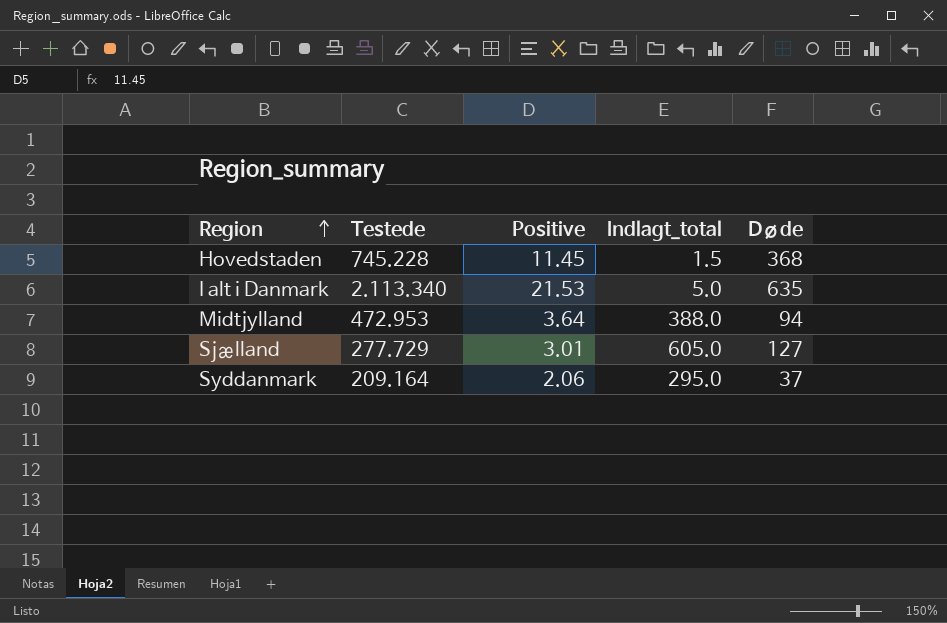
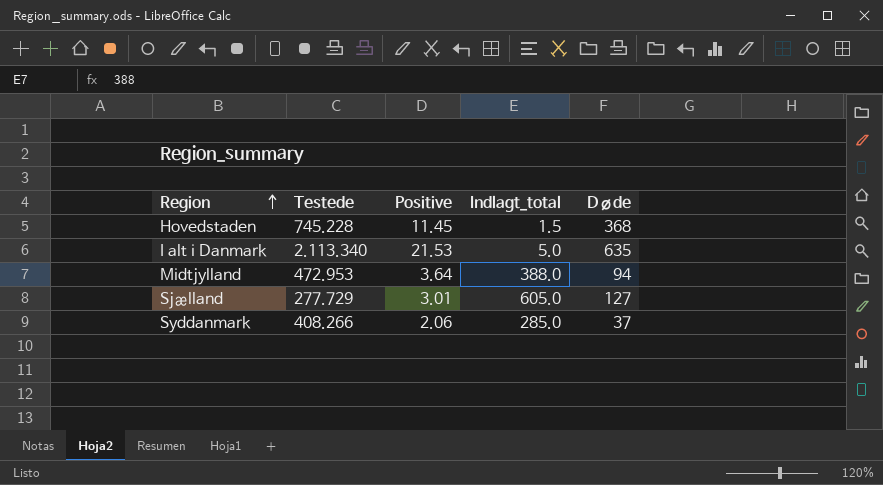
Syddanmark | Testede: 209.164 -> 408.266
Syddanmark | Indlagt_total: 295.0 -> 285.0

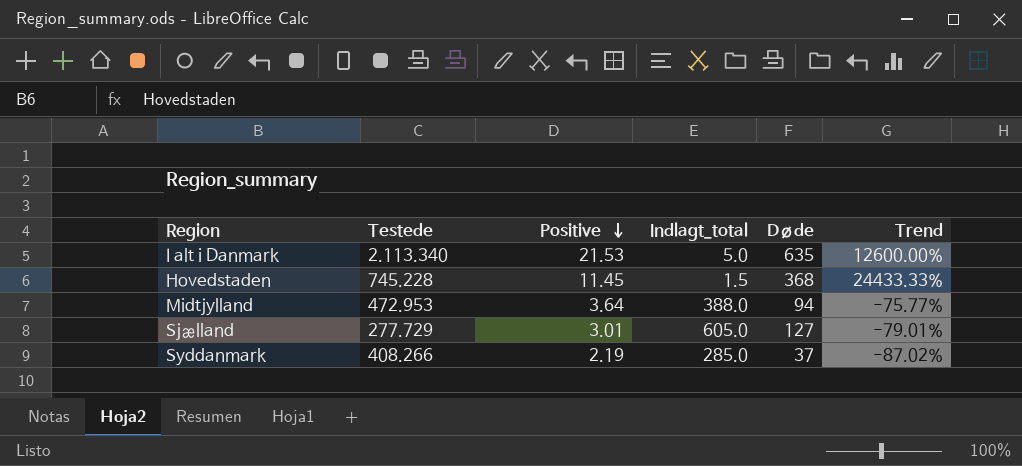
row order: Region ascending -> Positive descending
column Trend | formula: none -> ([Døde] - [Indlagt_total]) / [Indlagt_total]
Syddanmark | Positive: 2.06 -> 2.19

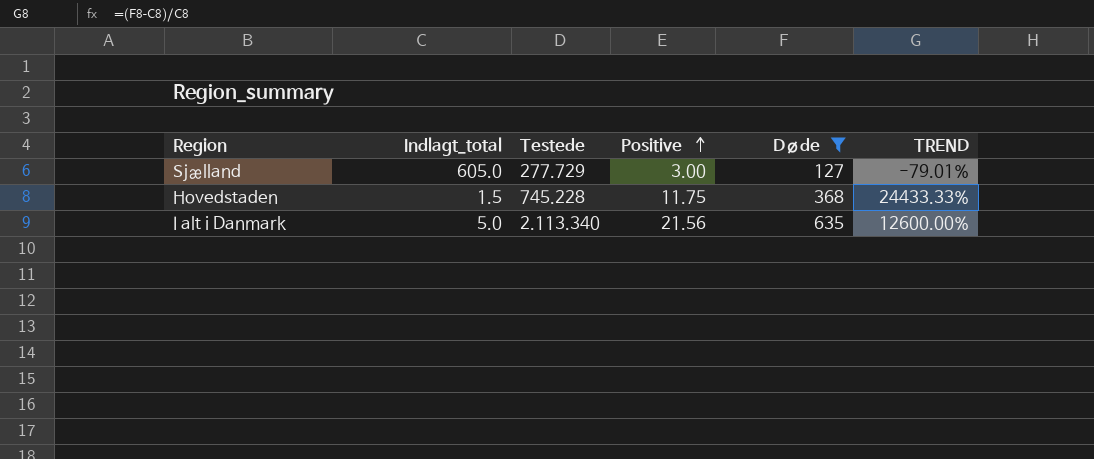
filter: none -> Døde >= 127
row order: Positive descending -> Positive ascending
column Indlagt_total | position: 4 -> 2
column name: Trend -> TREND
Sjælland | Positive: 3.01 -> 3.00
Hovedstaden | Positive: 11.45 -> 11.75
I alt i Danmark | Positive: 21.53 -> 21.56

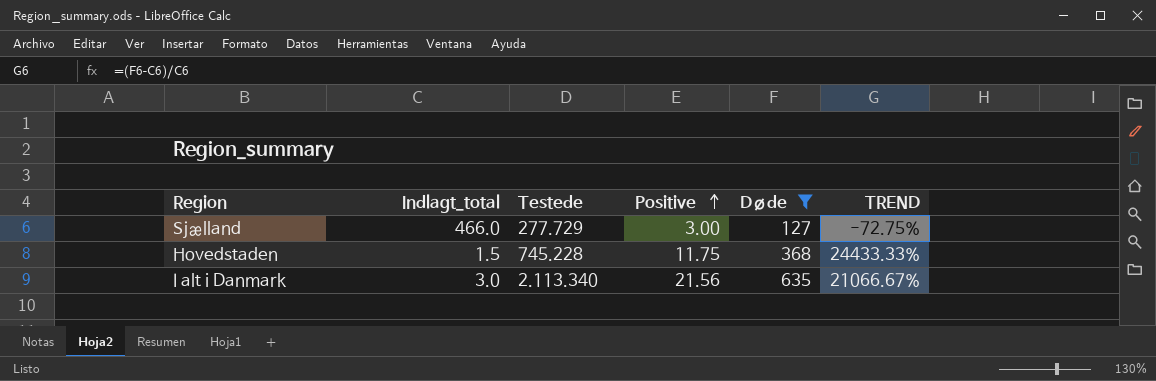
Sjælland | Indlagt_total: 605.0 -> 466.0
Sjælland | TREND: -79.01% -> -72.75%
I alt i Danmark | Indlagt_total: 5.0 -> 3.0
I alt i Danmark | TREND: 12600.00% -> 21066.67%

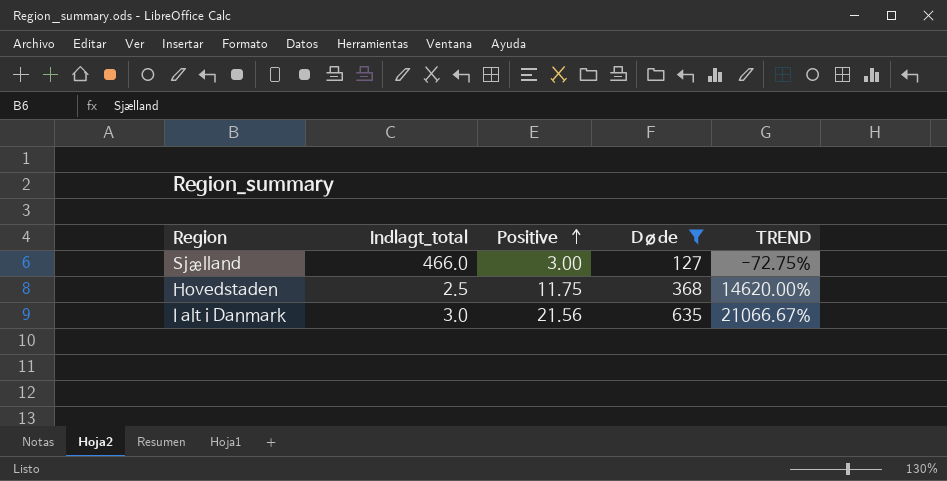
column Testede | position: 3 -> none
Hovedstaden | Indlagt_total: 1.5 -> 2.5
Hovedstaden | TREND: 24433.33% -> 14620.00%

